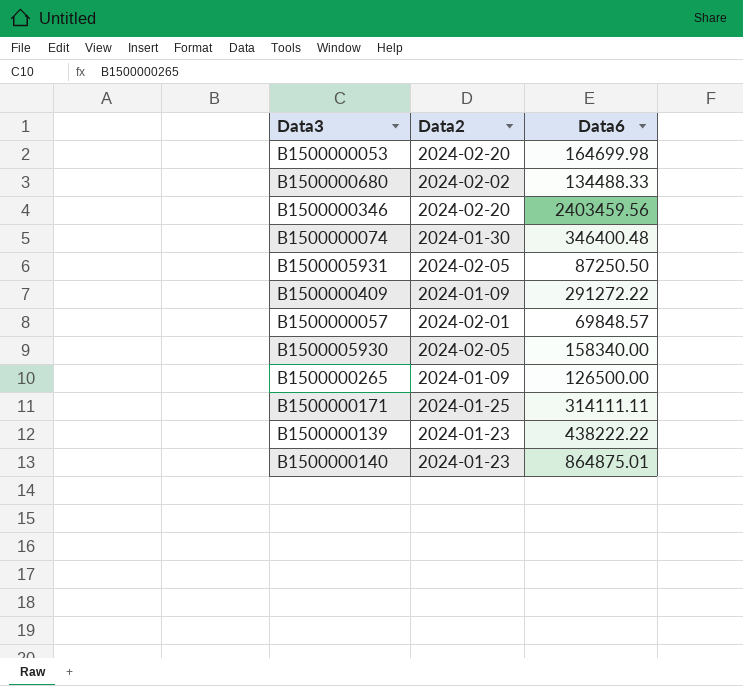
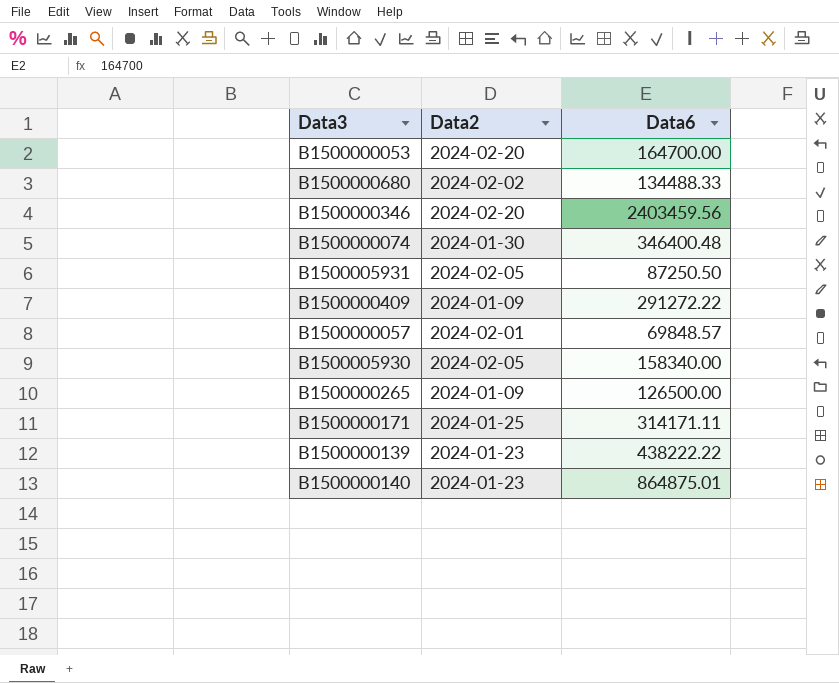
B1500000053 | Data6: 164699.98 -> 164700.00
B1500000171 | Data6: 314111.11 -> 314171.11

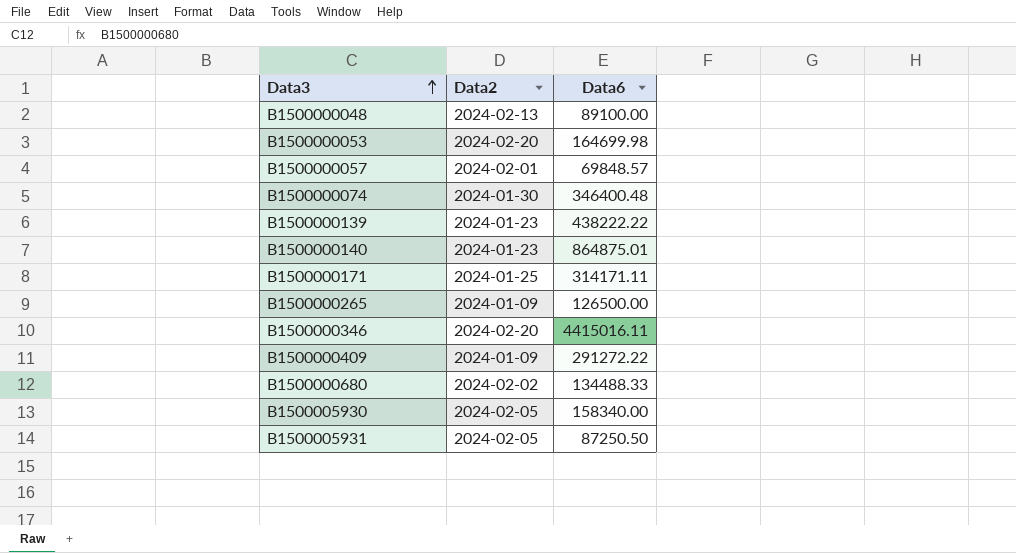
row order: none -> Data3 ascending
row B1500000048: none -> 2024-02-13 | 89100.00
B1500000053 | Data6: 164700.00 -> 164699.98
B1500000346 | Data6: 2403459.56 -> 4415016.11

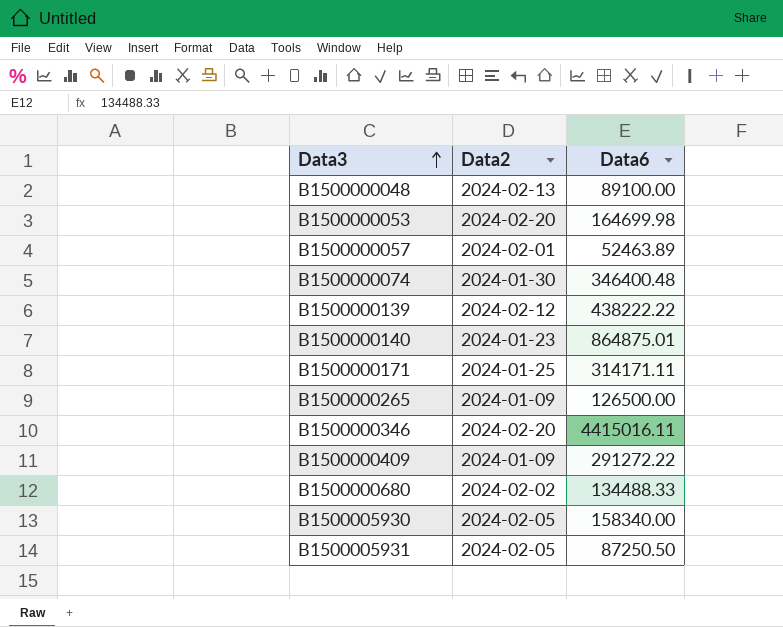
B1500000057 | Data6: 69848.57 -> 52463.89
B1500000139 | Data2: 2024-01-23 -> 2024-02-12

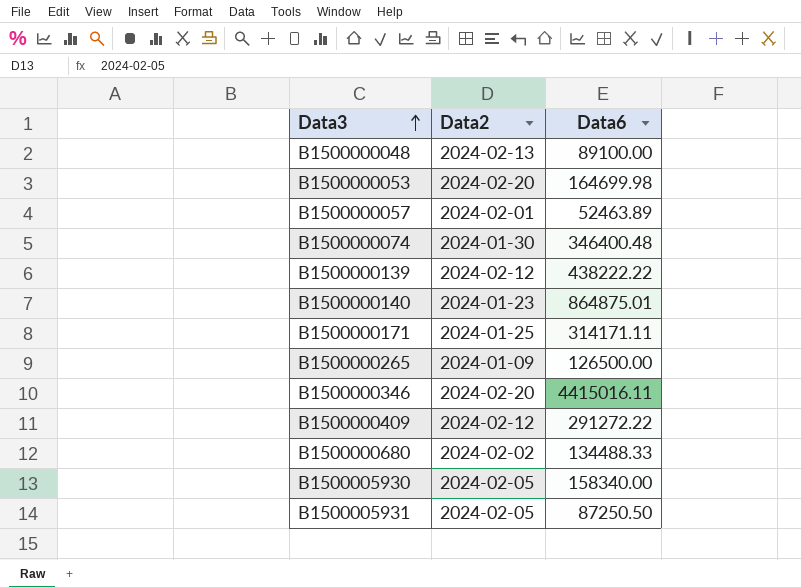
B1500000409 | Data2: 2024-01-09 -> 2024-02-12

